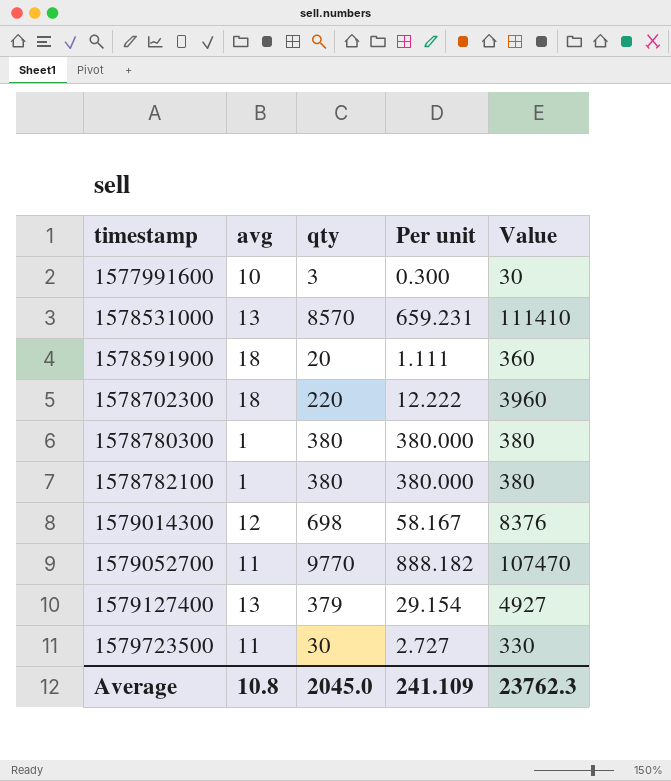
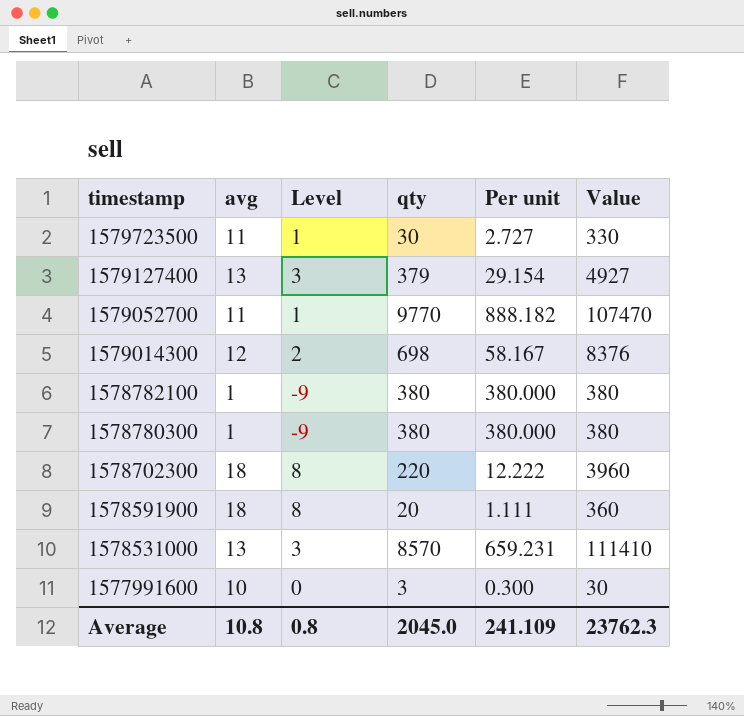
row order: timestamp ascending -> timestamp descending
column Level | formula: none -> [avg] - 10

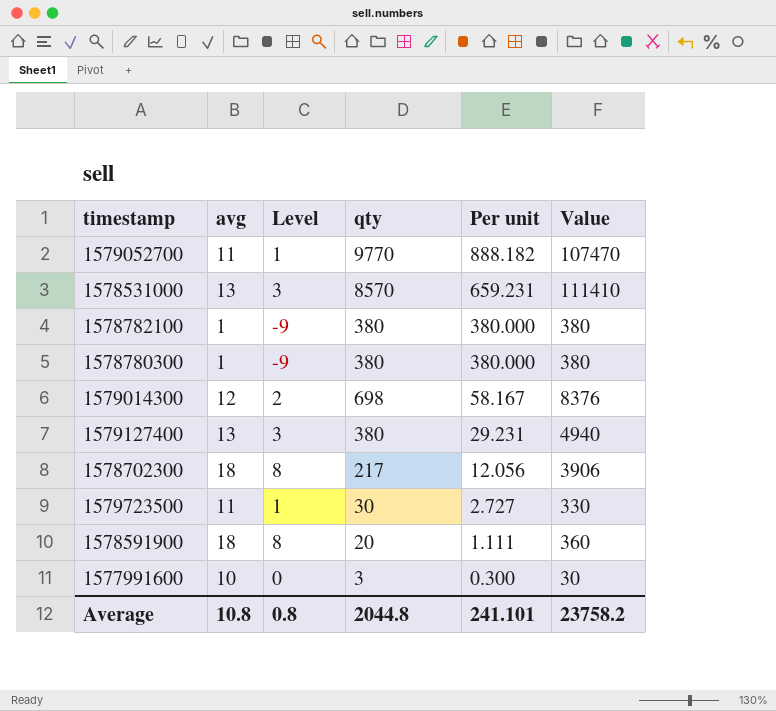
row order: timestamp descending -> Per unit descending
1579127400 | qty: 379 -> 380
1579127400 | Per unit: 29.154 -> 29.231
1579127400 | Value: 4927 -> 4940
1578702300 | qty: 220 -> 217
1578702300 | Per unit: 12.222 -> 12.056
1578702300 | Value: 3960 -> 3906
Average | qty: 2045.0 -> 2044.8
Average | Per unit: 241.109 -> 241.101
Average | Value: 23762.3 -> 23758.2

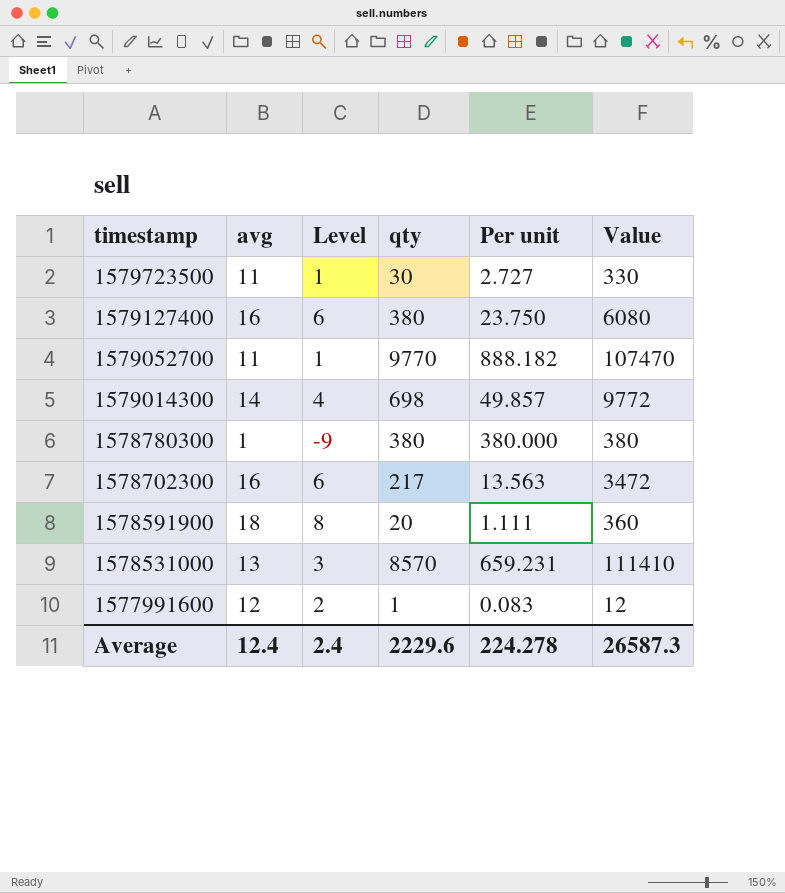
row order: Per unit descending -> timestamp descending
row 1578782100: 1 | -9 | 380 | 380.000 | 380 -> none
1579127400 | avg: 13 -> 16
1579127400 | Level: 3 -> 6
1579127400 | Per unit: 29.231 -> 23.750
1579127400 | Value: 4940 -> 6080
1579014300 | avg: 12 -> 14
1579014300 | Level: 2 -> 4
1579014300 | Per unit: 58.167 -> 49.857
1579014300 | Value: 8376 -> 9772
1578702300 | avg: 18 -> 16
1578702300 | Level: 8 -> 6
1578702300 | Per unit: 12.056 -> 13.563
1578702300 | Value: 3906 -> 3472
1577991600 | avg: 10 -> 12
1577991600 | Level: 0 -> 2
1577991600 | qty: 3 -> 1
1577991600 | Per unit: 0.300 -> 0.083
1577991600 | Value: 30 -> 12
Average | avg: 10.8 -> 12.4
Average | Level: 0.8 -> 2.4
Average | qty: 2044.8 -> 2229.6
Average | Per unit: 241.101 -> 224.278
Average | Value: 23758.2 -> 26587.3

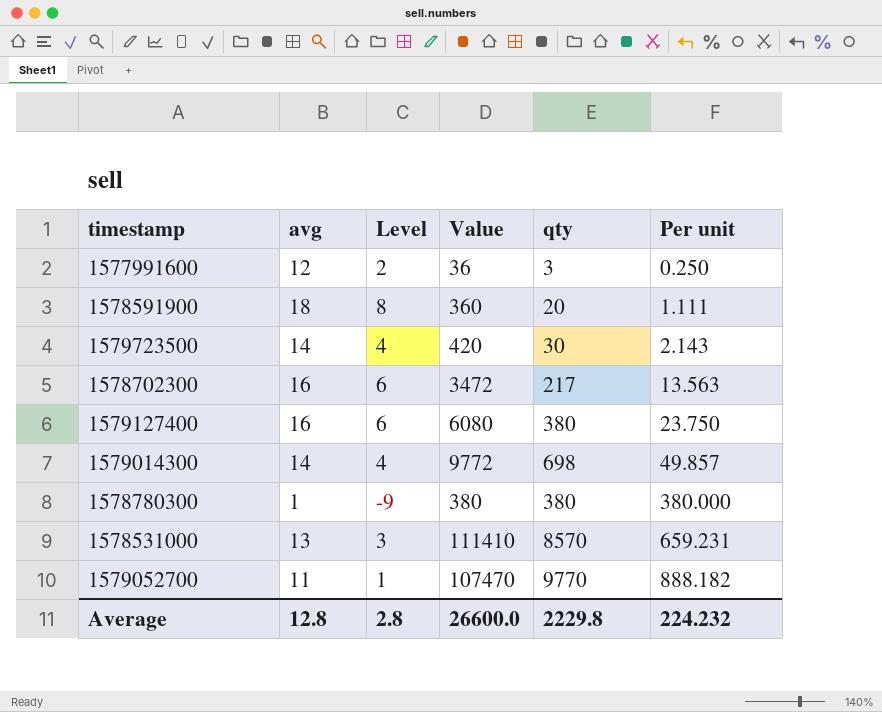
row order: timestamp descending -> Per unit ascending
column Value | position: 6 -> 4
1577991600 | Value: 12 -> 36
1577991600 | qty: 1 -> 3
1577991600 | Per unit: 0.083 -> 0.250
1579723500 | avg: 11 -> 14
1579723500 | Level: 1 -> 4
1579723500 | Value: 330 -> 420
1579723500 | Per unit: 2.727 -> 2.143
Average | avg: 12.4 -> 12.8
Average | Level: 2.4 -> 2.8
Average | Value: 26587.3 -> 26600.0
Average | qty: 2229.6 -> 2229.8
Average | Per unit: 224.278 -> 224.232

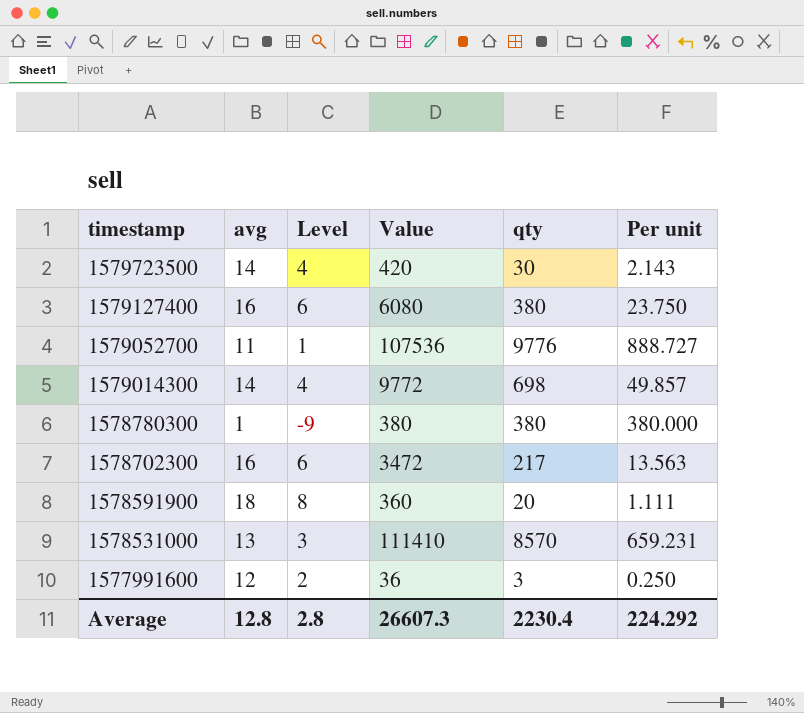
row order: Per unit ascending -> timestamp descending
1579052700 | Value: 107470 -> 107536
1579052700 | qty: 9770 -> 9776
1579052700 | Per unit: 888.182 -> 888.727
Average | Value: 26600.0 -> 26607.3
Average | qty: 2229.8 -> 2230.4
Average | Per unit: 224.232 -> 224.292

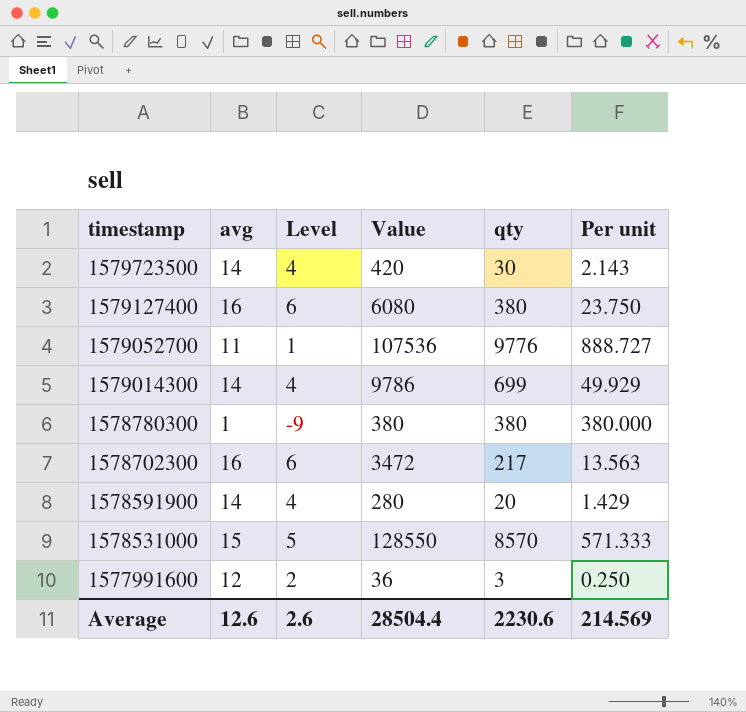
1579014300 | Value: 9772 -> 9786
1579014300 | qty: 698 -> 699
1579014300 | Per unit: 49.857 -> 49.929
1578591900 | avg: 18 -> 14
1578591900 | Level: 8 -> 4
1578591900 | Value: 360 -> 280
1578591900 | Per unit: 1.111 -> 1.429
1578531000 | avg: 13 -> 15
1578531000 | Level: 3 -> 5
1578531000 | Value: 111410 -> 128550
1578531000 | Per unit: 659.231 -> 571.333
Average | avg: 12.8 -> 12.6
Average | Level: 2.8 -> 2.6
Average | Value: 26607.3 -> 28504.4
Average | qty: 2230.4 -> 2230.6
Average | Per unit: 224.292 -> 214.569

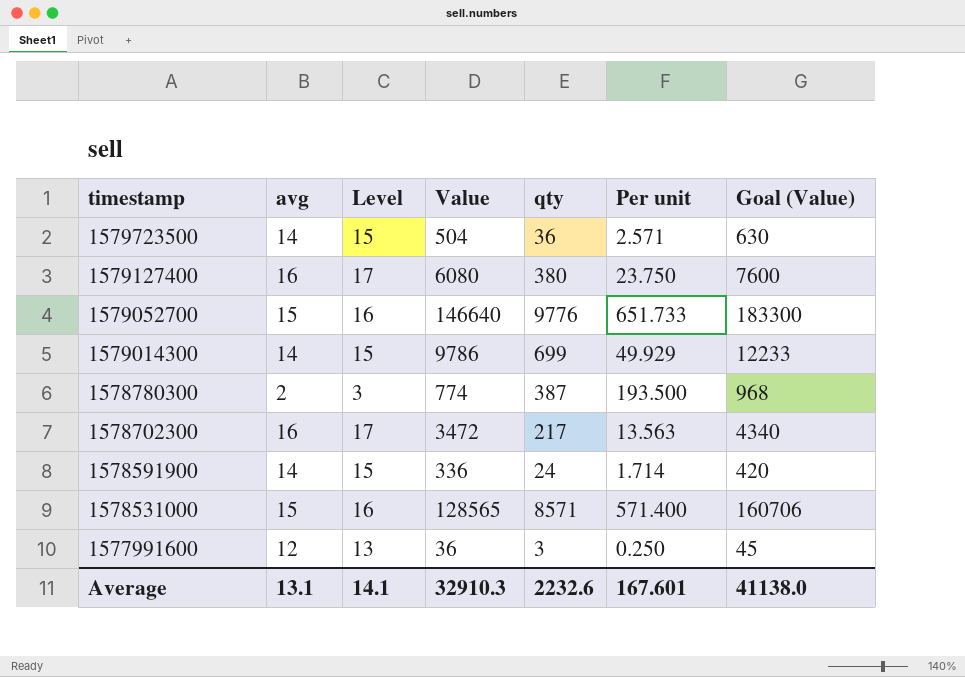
column Level | formula: [avg] - 10 -> [avg] + 1
column Goal (Value) | formula: none -> [Value] * 1.25
1579723500 | Value: 420 -> 504
1579723500 | qty: 30 -> 36
1579723500 | Per unit: 2.143 -> 2.571
1579052700 | avg: 11 -> 15
1579052700 | Value: 107536 -> 146640
1579052700 | Per unit: 888.727 -> 651.733
1578780300 | avg: 1 -> 2
1578780300 | Value: 380 -> 774
1578780300 | qty: 380 -> 387
1578780300 | Per unit: 380.000 -> 193.500
1578591900 | Value: 280 -> 336
1578591900 | qty: 20 -> 24
1578591900 | Per unit: 1.429 -> 1.714
1578531000 | Value: 128550 -> 128565
1578531000 | qty: 8570 -> 8571
1578531000 | Per unit: 571.333 -> 571.400
Average | avg: 12.6 -> 13.1
Average | Level: 2.6 -> 14.1
Average | Value: 28504.4 -> 32910.3
Average | qty: 2230.6 -> 2232.6
Average | Per unit: 214.569 -> 167.601

